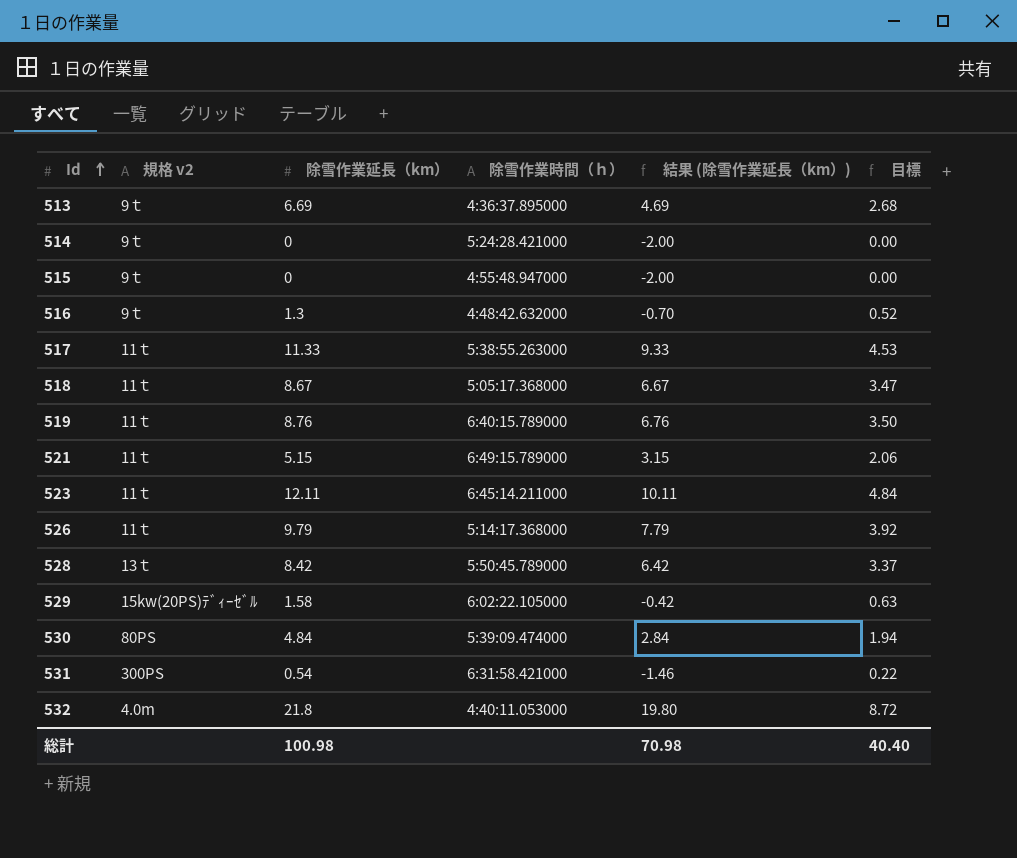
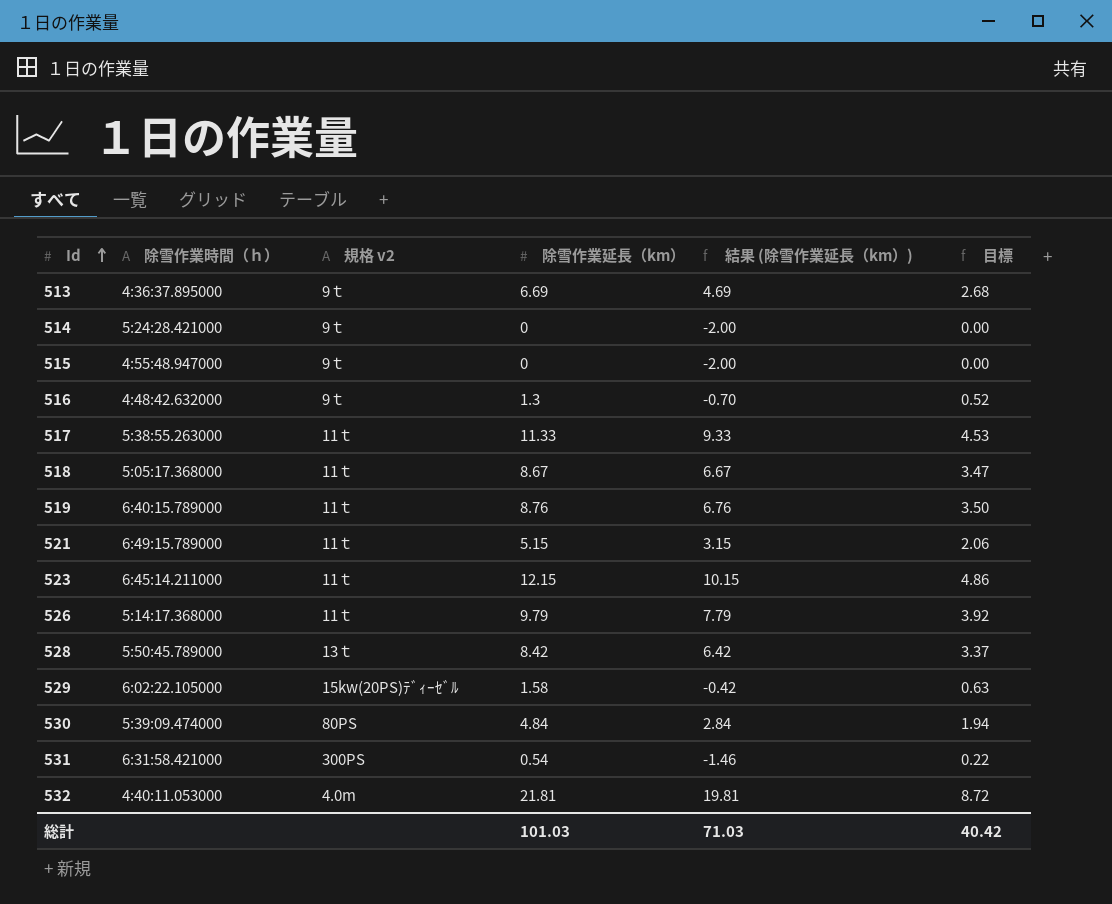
column 除雪作業時間（ｈ） | position: 4 -> 2
523 | 除雪作業延長（km）: 12.11 -> 12.15
523 | 結果 (除雪作業延長（km）): 10.11 -> 10.15
523 | 目標: 4.84 -> 4.86
532 | 除雪作業延長（km）: 21.8 -> 21.81
532 | 結果 (除雪作業延長（km）): 19.80 -> 19.81
総計 | 除雪作業延長（km）: 100.98 -> 101.03
総計 | 結果 (除雪作業延長（km）): 70.98 -> 71.03
総計 | 目標: 40.40 -> 40.42

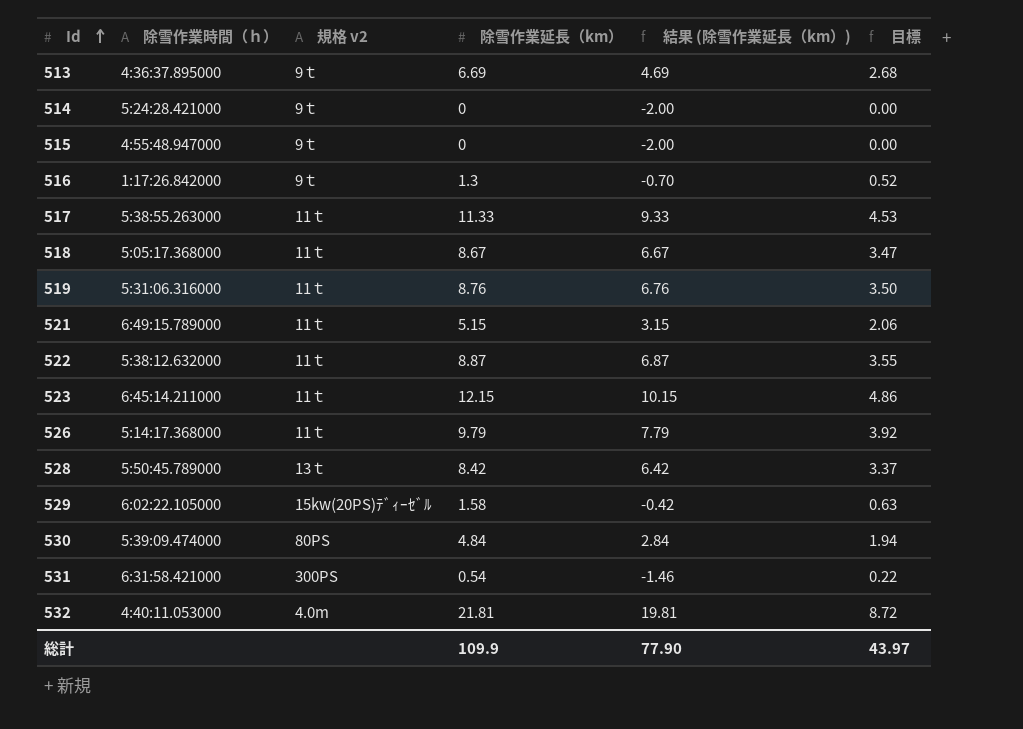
516 | 除雪作業時間（ｈ）: 4:48:42.632000 -> 1:17:26.842000
519 | 除雪作業時間（ｈ）: 6:40:15.789000 -> 5:31:06.316000
row 522: none -> 5:38:12.632000 | 11ｔ | 8.87 | 6.87 | 3.55
総計 | 除雪作業延長（km）: 101.03 -> 109.9
総計 | 結果 (除雪作業延長（km）): 71.03 -> 77.90
総計 | 目標: 40.42 -> 43.97

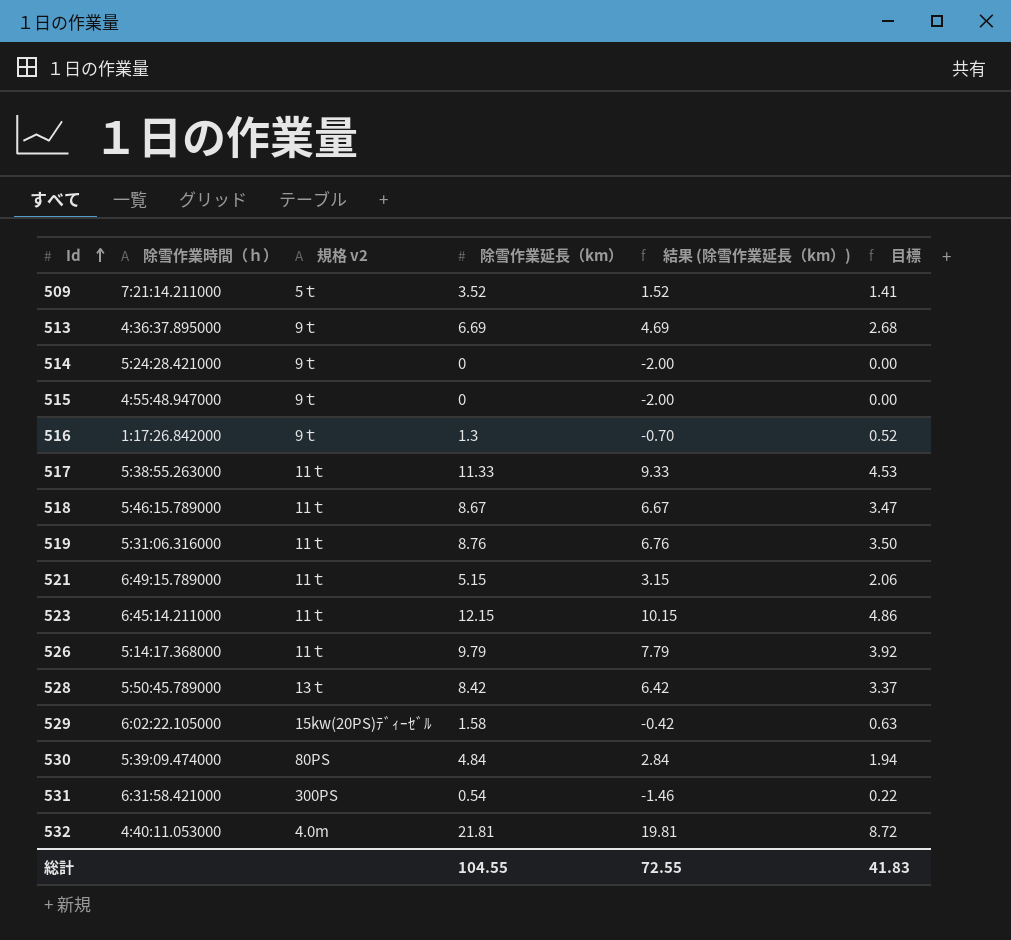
row 522: 5:38:12.632000 | 11ｔ | 8.87 | 6.87 | 3.55 -> none
row 509: none -> 7:21:14.211000 | 5ｔ | 3.52 | 1.52 | 1.41
518 | 除雪作業時間（ｈ）: 5:05:17.368000 -> 5:46:15.789000
総計 | 除雪作業延長（km）: 109.9 -> 104.55
総計 | 結果 (除雪作業延長（km）): 77.90 -> 72.55
総計 | 目標: 43.97 -> 41.83

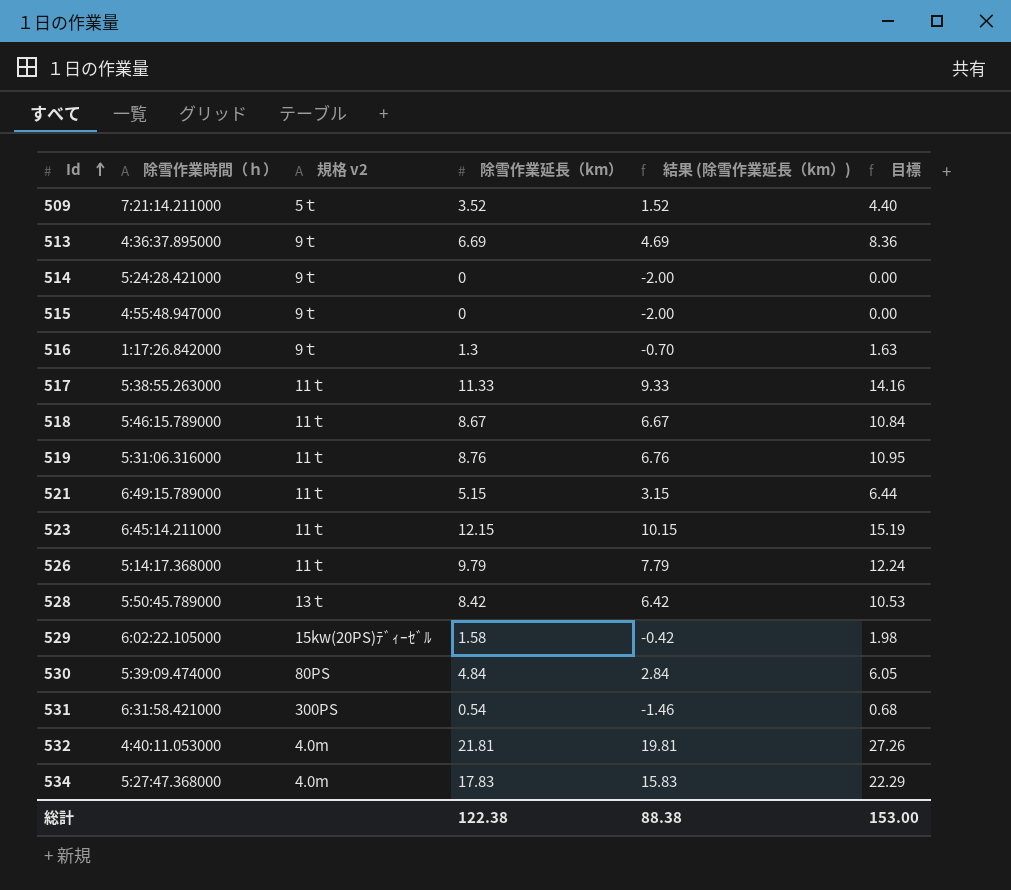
column 目標 | formula: [除雪作業延長（km）] * 0.4 -> [除雪作業延長（km）] * 1.25
row 534: none -> 5:27:47.368000 | 4.0m | 17.83 | 15.83 | 22.29
総計 | 除雪作業延長（km）: 104.55 -> 122.38
総計 | 結果 (除雪作業延長（km）): 72.55 -> 88.38
総計 | 目標: 41.83 -> 153.00

